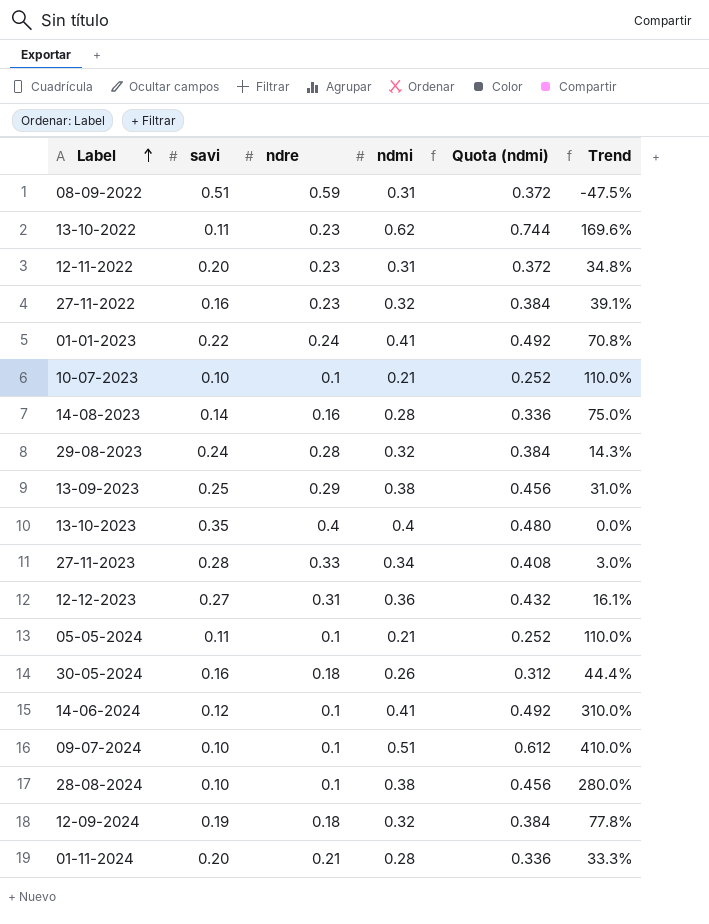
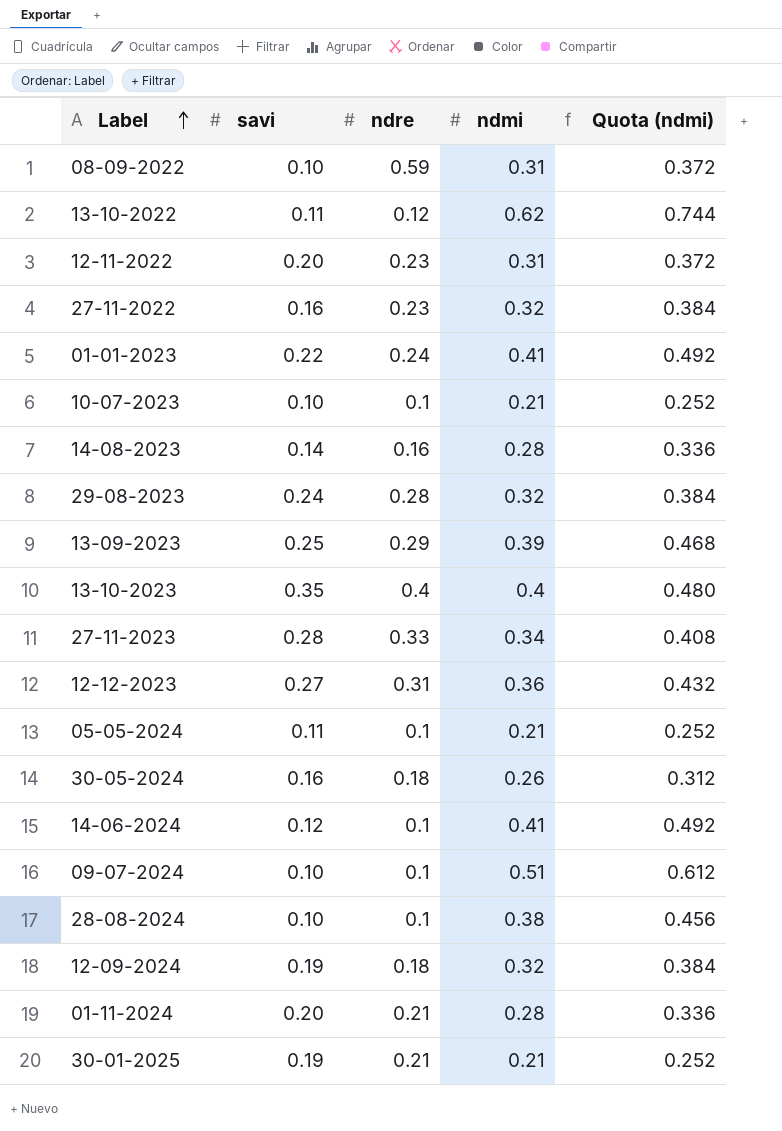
column Trend | formula: ([ndmi] - [ndre]) / [ndre] -> none
08-09-2022 | savi: 0.51 -> 0.10
13-10-2022 | ndre: 0.23 -> 0.12
13-09-2023 | ndmi: 0.38 -> 0.39
13-09-2023 | Quota (ndmi): 0.456 -> 0.468
row 30-01-2025: none -> 0.19 | 0.21 | 0.21 | 0.252

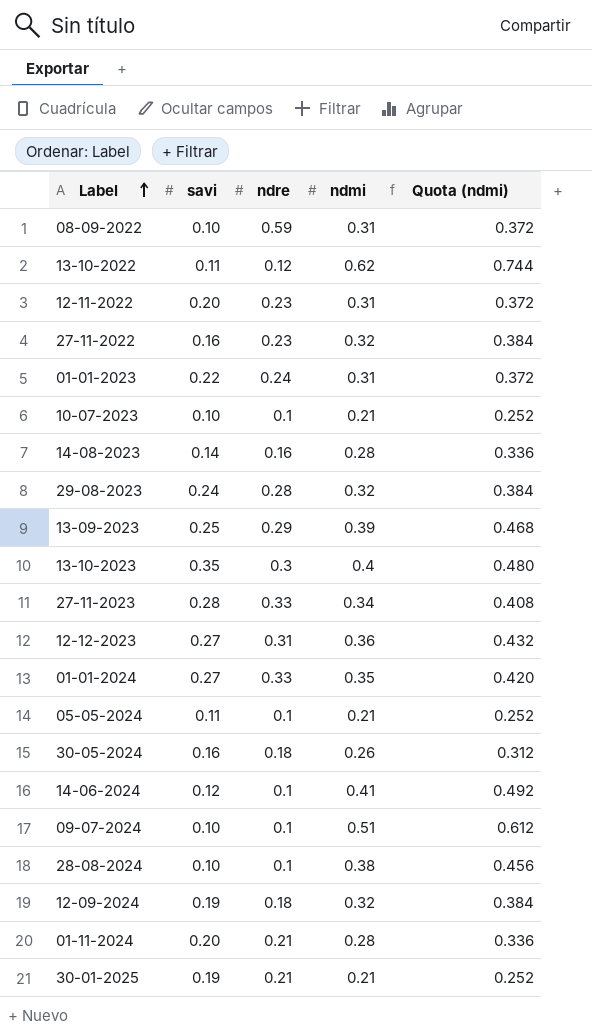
01-01-2023 | ndmi: 0.41 -> 0.31
01-01-2023 | Quota (ndmi): 0.492 -> 0.372
13-10-2023 | ndre: 0.4 -> 0.3
row 01-01-2024: none -> 0.27 | 0.33 | 0.35 | 0.420

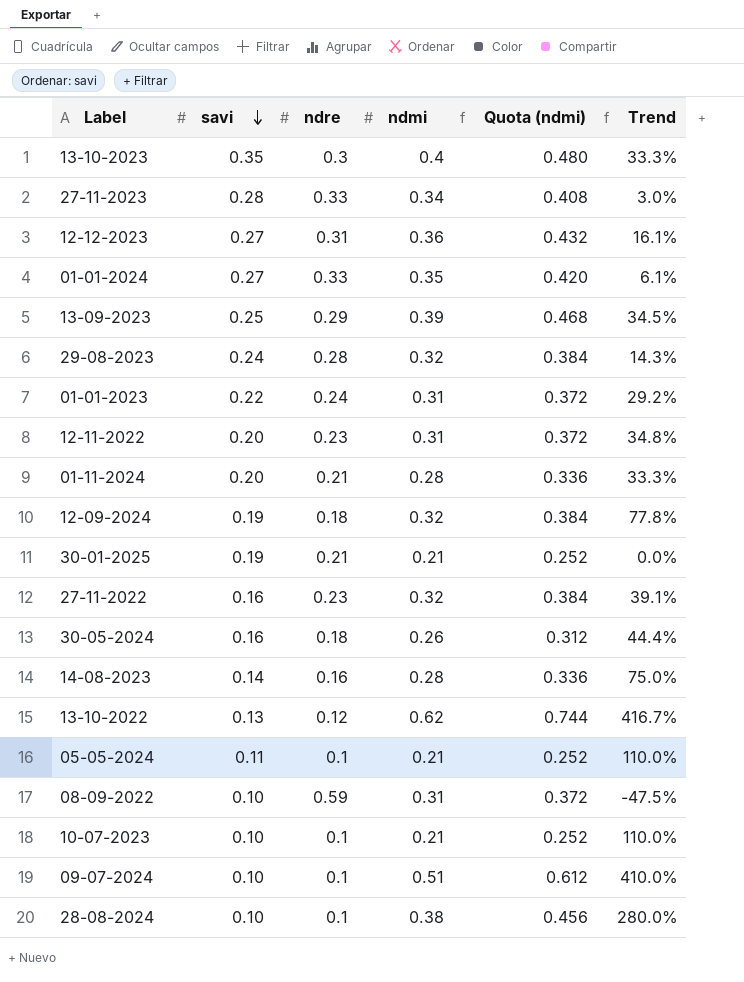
row order: Label ascending -> savi descending
column Trend | formula: none -> ([ndmi] - [ndre]) / [ndre]
row 14-06-2024: 0.12 | 0.1 | 0.41 | 0.492 -> none
13-10-2022 | savi: 0.11 -> 0.13

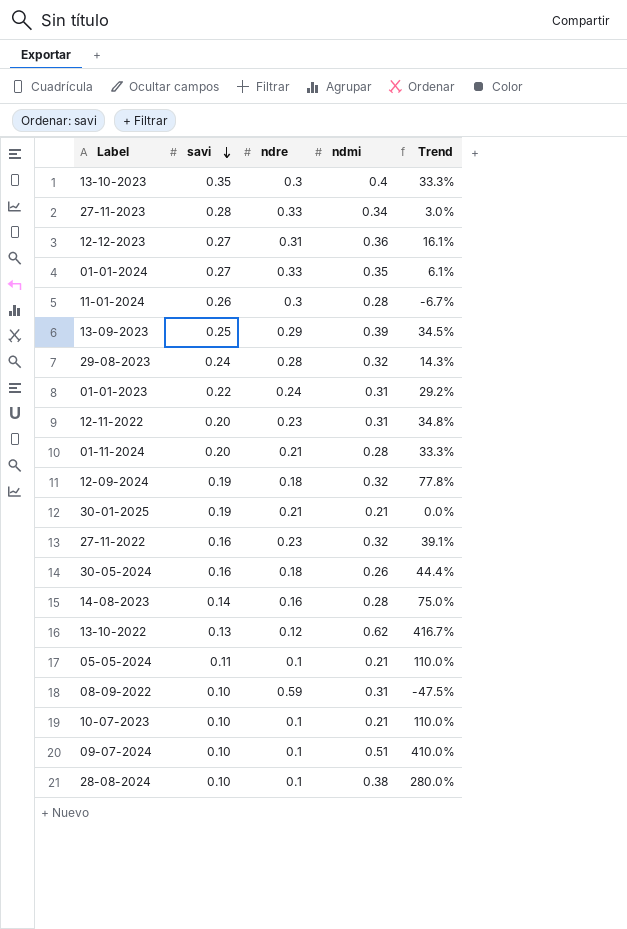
column Quota (ndmi) | formula: [ndmi] * 1.2 -> none
row 11-01-2024: none -> 0.26 | 0.3 | 0.28 | -6.7%

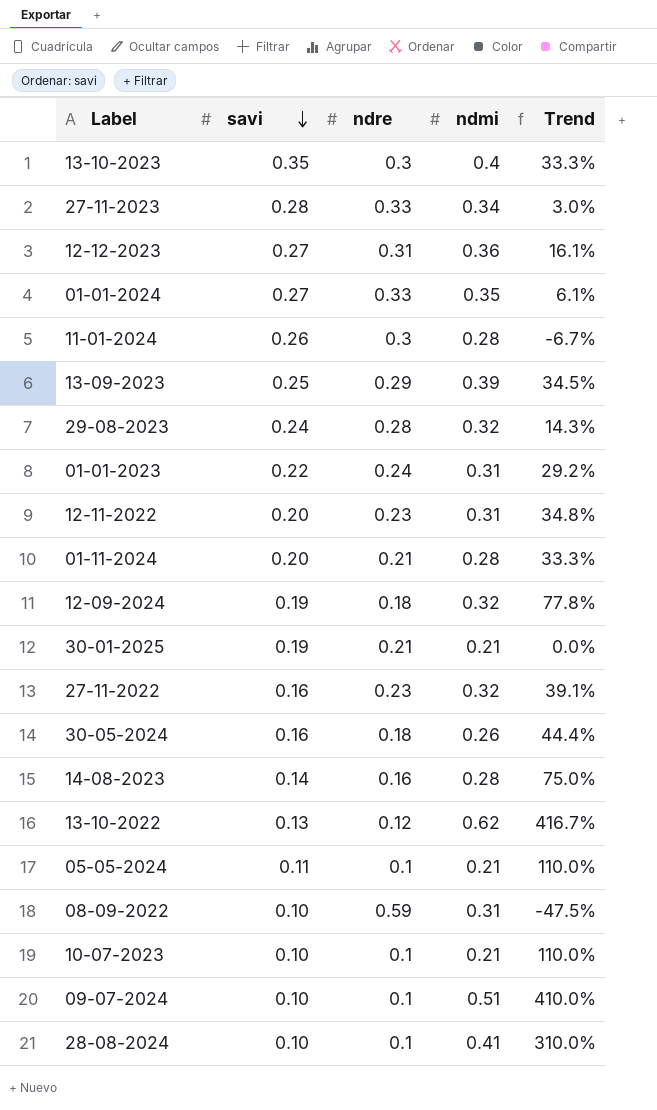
28-08-2024 | ndmi: 0.38 -> 0.41
28-08-2024 | Trend: 280.0% -> 310.0%

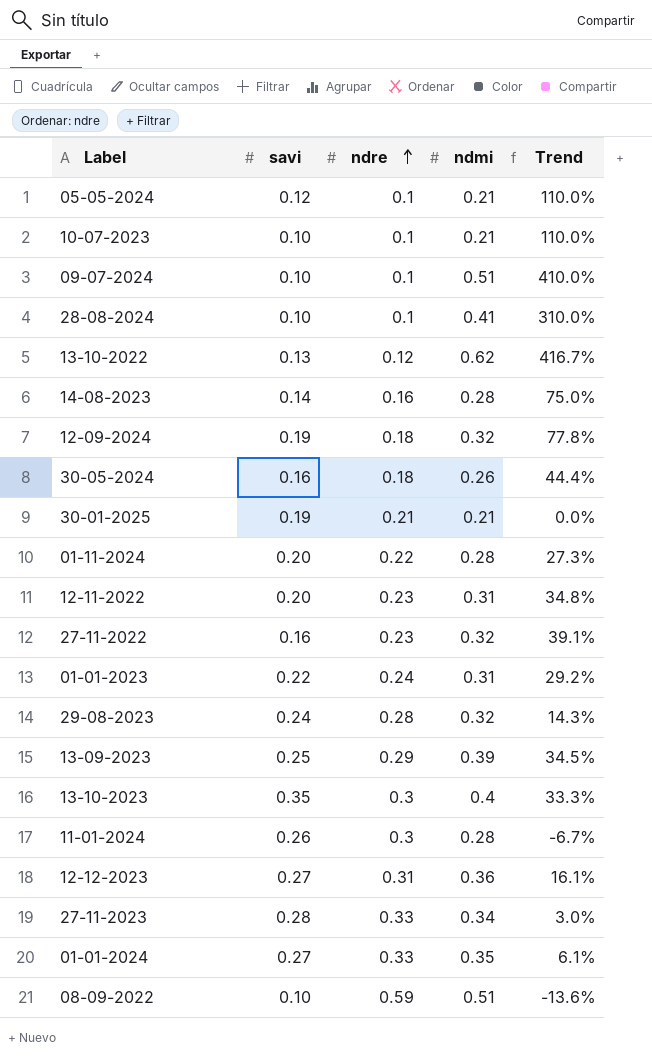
row order: savi descending -> ndre ascending
05-05-2024 | savi: 0.11 -> 0.12
01-11-2024 | ndre: 0.21 -> 0.22
01-11-2024 | Trend: 33.3% -> 27.3%
08-09-2022 | ndmi: 0.31 -> 0.51
08-09-2022 | Trend: -47.5% -> -13.6%

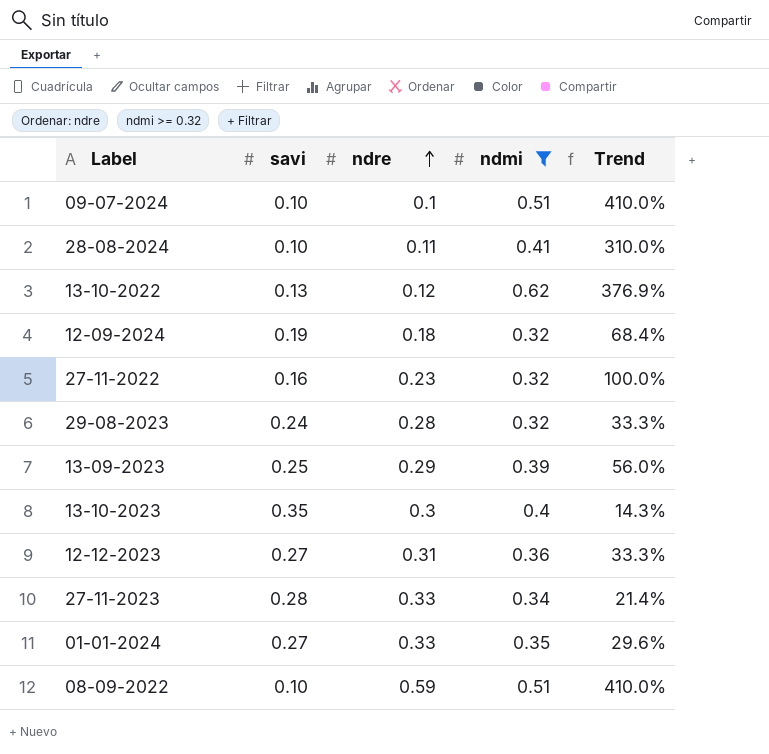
filter: none -> ndmi >= 0.32
column Trend | formula: ([ndmi] - [ndre]) / [ndre] -> ([ndmi] - [savi]) / [savi]
28-08-2024 | ndre: 0.1 -> 0.11

